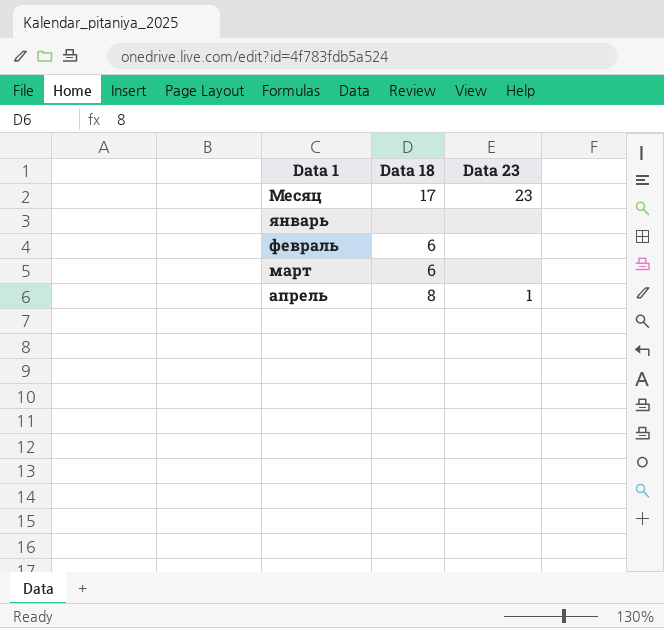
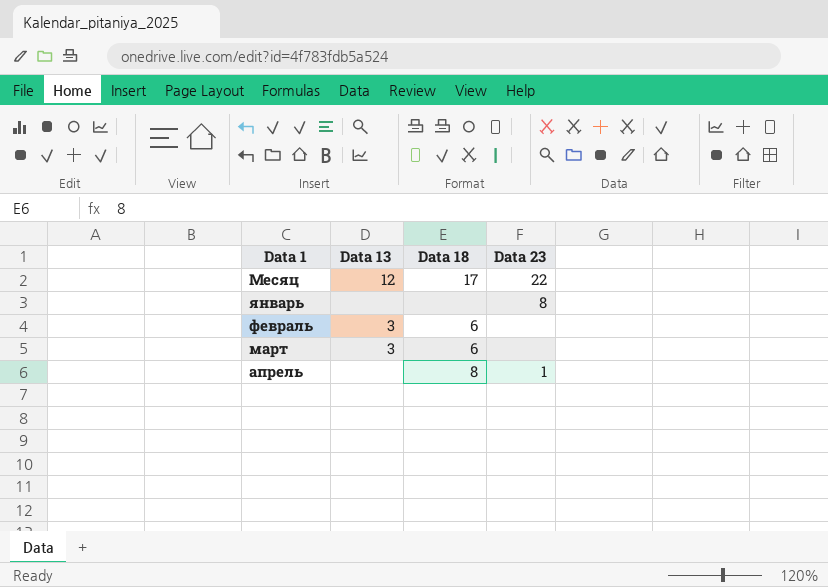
column Data 13 | position: none -> 2
Месяц | Data 23: 23 -> 22
январь | Data 23: none -> 8

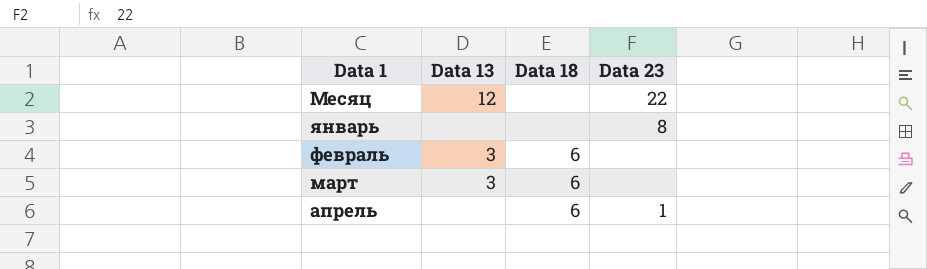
Месяц | Data 18: 17 -> none
апрель | Data 18: 8 -> 6

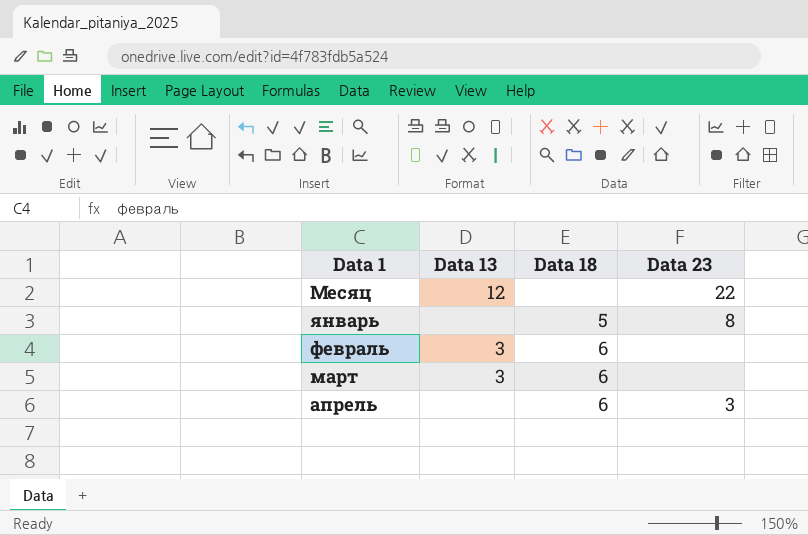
январь | Data 18: none -> 5
апрель | Data 23: 1 -> 3

